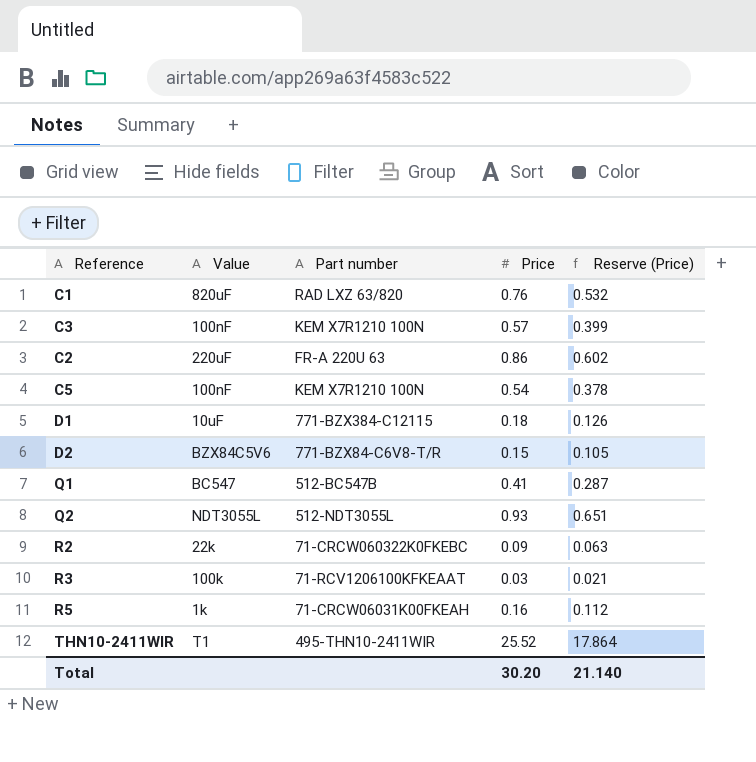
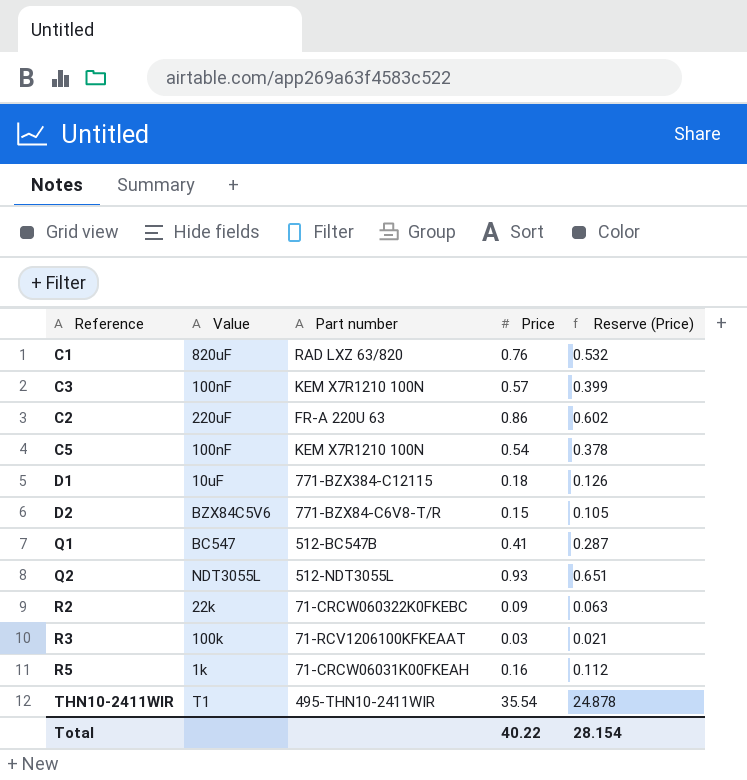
THN10-2411WIR | Price: 25.52 -> 35.54
THN10-2411WIR | Reserve (Price): 17.864 -> 24.878
Total | Price: 30.20 -> 40.22
Total | Reserve (Price): 21.140 -> 28.154

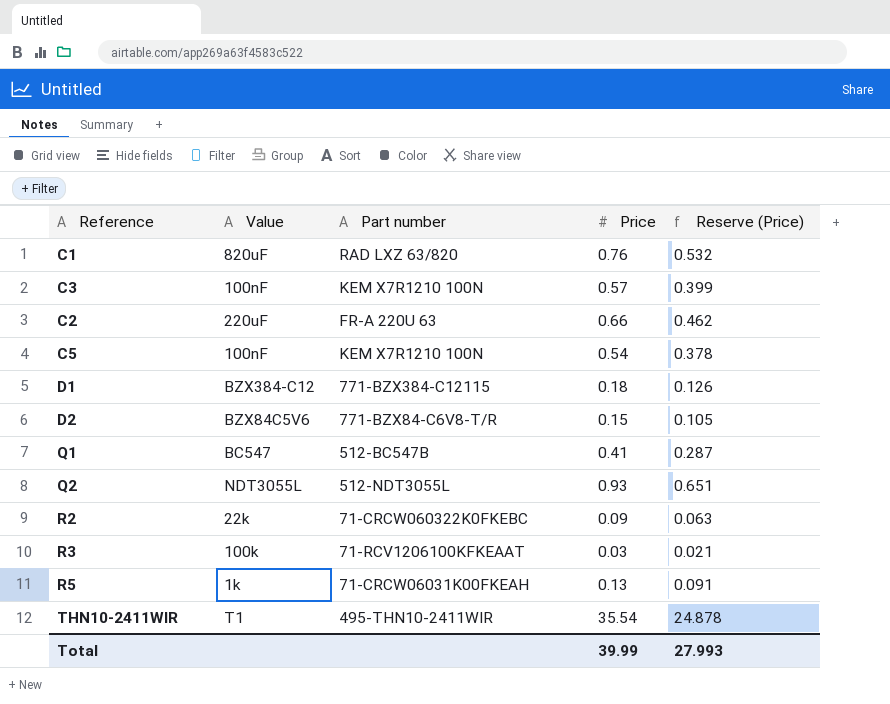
C2 | Price: 0.86 -> 0.66
C2 | Reserve (Price): 0.602 -> 0.462
D1 | Value: 10uF -> BZX384-C12
R5 | Price: 0.16 -> 0.13
R5 | Reserve (Price): 0.112 -> 0.091
Total | Price: 40.22 -> 39.99
Total | Reserve (Price): 28.154 -> 27.993

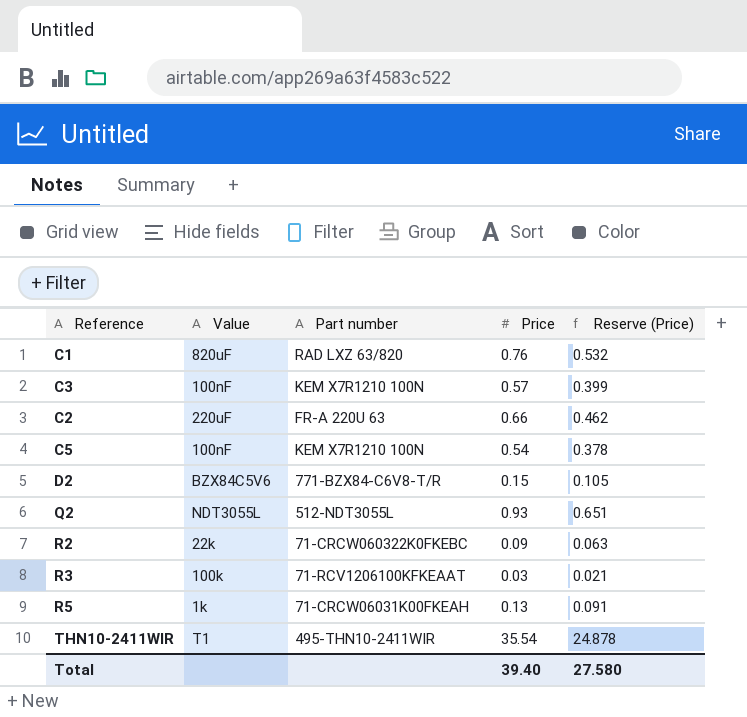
row D1: BZX384-C12 | 771-BZX384-C12115 | 0.18 | 0.126 -> none
row Q1: BC547 | 512-BC547B | 0.41 | 0.287 -> none
Total | Price: 39.99 -> 39.40
Total | Reserve (Price): 27.993 -> 27.580

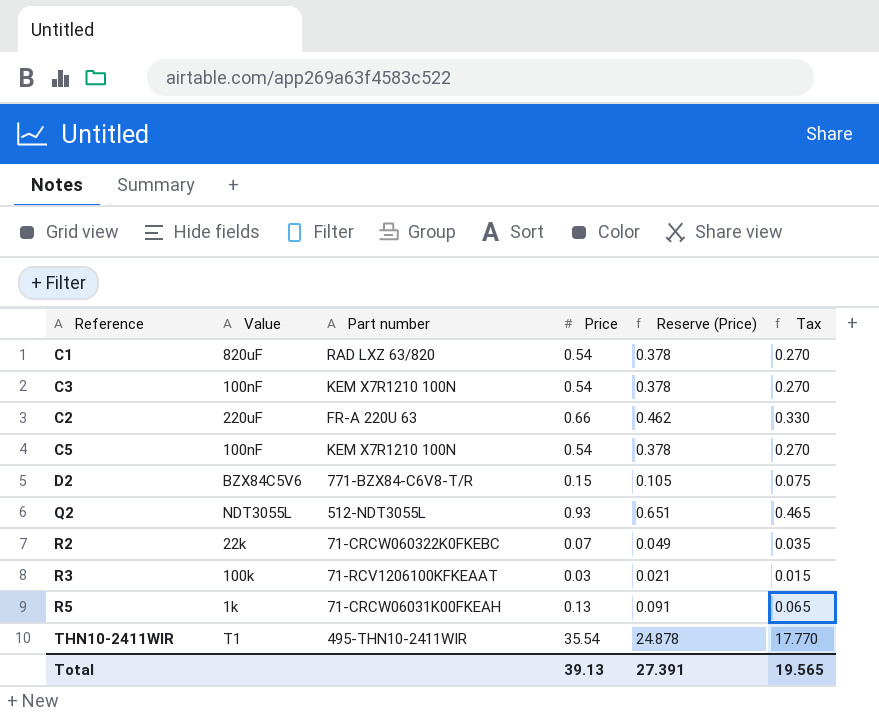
column Tax | formula: none -> [Price] * 0.5
C1 | Price: 0.76 -> 0.54
C1 | Reserve (Price): 0.532 -> 0.378
C3 | Price: 0.57 -> 0.54
C3 | Reserve (Price): 0.399 -> 0.378
R2 | Price: 0.09 -> 0.07
R2 | Reserve (Price): 0.063 -> 0.049
Total | Price: 39.40 -> 39.13
Total | Reserve (Price): 27.580 -> 27.391

